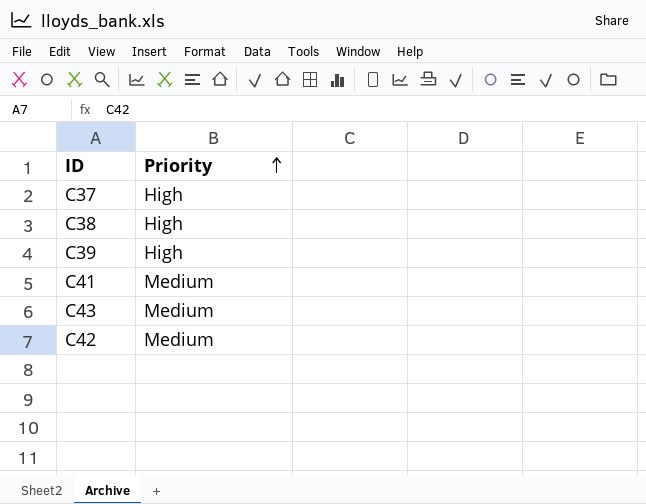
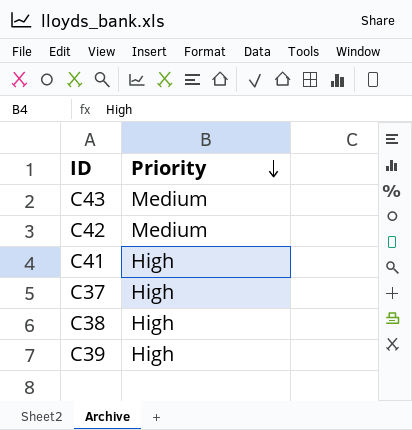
row order: Priority ascending -> Priority descending
C41 | Priority: Medium -> High

